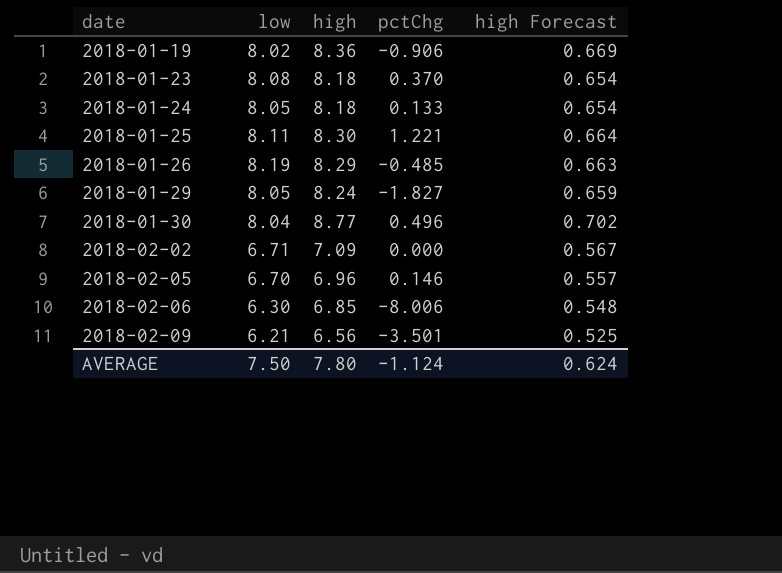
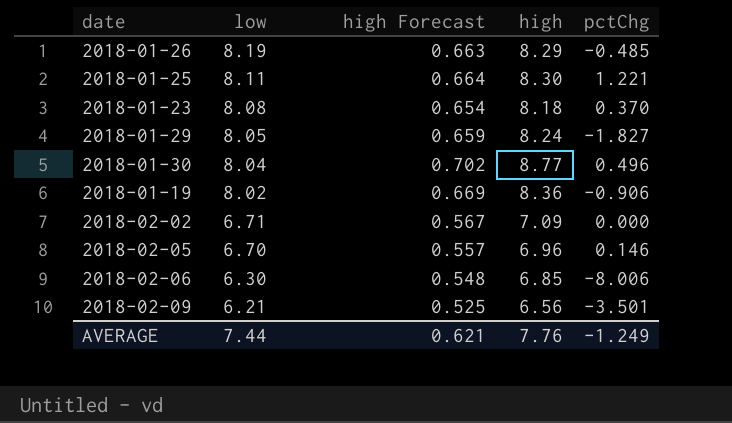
row order: date ascending -> low descending
column high Forecast | position: 5 -> 3
row 2018-01-24: 8.05 | 8.18 | 0.133 | 0.654 -> none
AVERAGE | low: 7.50 -> 7.44
AVERAGE | high Forecast: 0.624 -> 0.621
AVERAGE | high: 7.80 -> 7.76
AVERAGE | pctChg: -1.124 -> -1.249

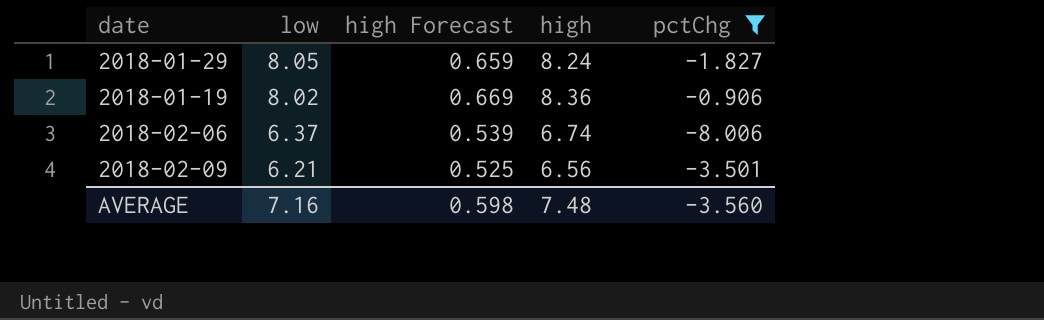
filter: none -> pctChg <= -0.906
2018-02-06 | low: 6.30 -> 6.37
2018-02-06 | high Forecast: 0.548 -> 0.539
2018-02-06 | high: 6.85 -> 6.74
AVERAGE | low: 7.44 -> 7.16
AVERAGE | high Forecast: 0.621 -> 0.598
AVERAGE | high: 7.76 -> 7.48
AVERAGE | pctChg: -1.249 -> -3.560

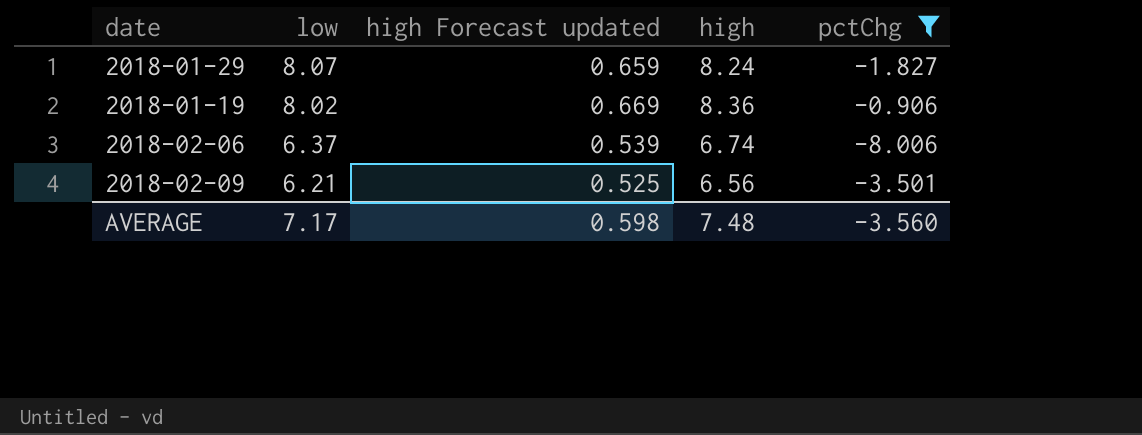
column name: high Forecast -> high Forecast updated
2018-01-29 | low: 8.05 -> 8.07
AVERAGE | low: 7.16 -> 7.17

